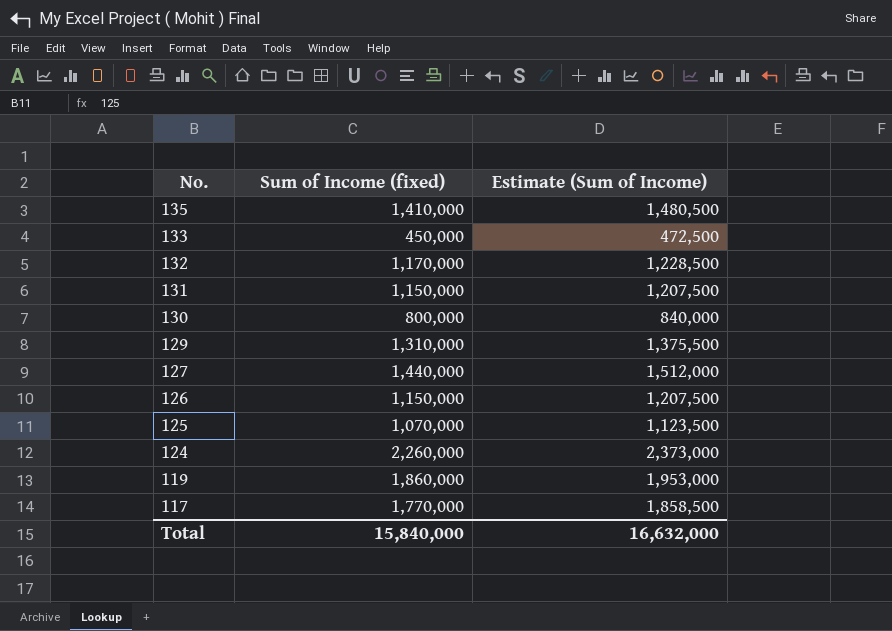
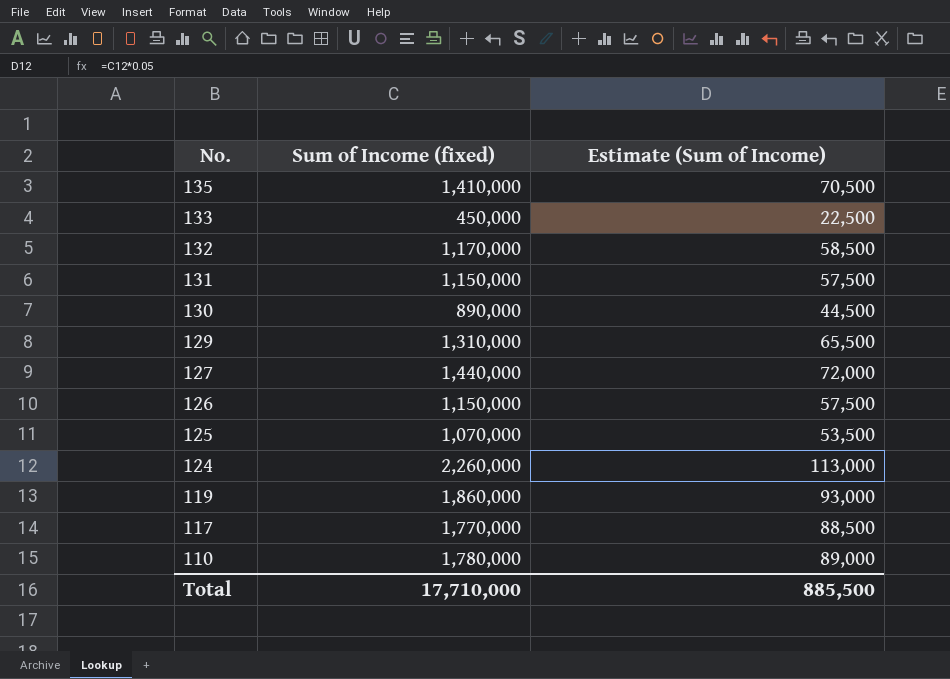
column Estimate (Sum of Income) | formula: [Sum of Income (fixed)] * 1.05 -> [Sum of Income (fixed)] * 0.05
130 | Sum of Income (fixed): 800,000 -> 890,000
row 110: none -> 1,780,000 | 89,000
Total | Sum of Income (fixed): 15,840,000 -> 17,710,000
Total | Estimate (Sum of Income): 16,632,000 -> 885,500

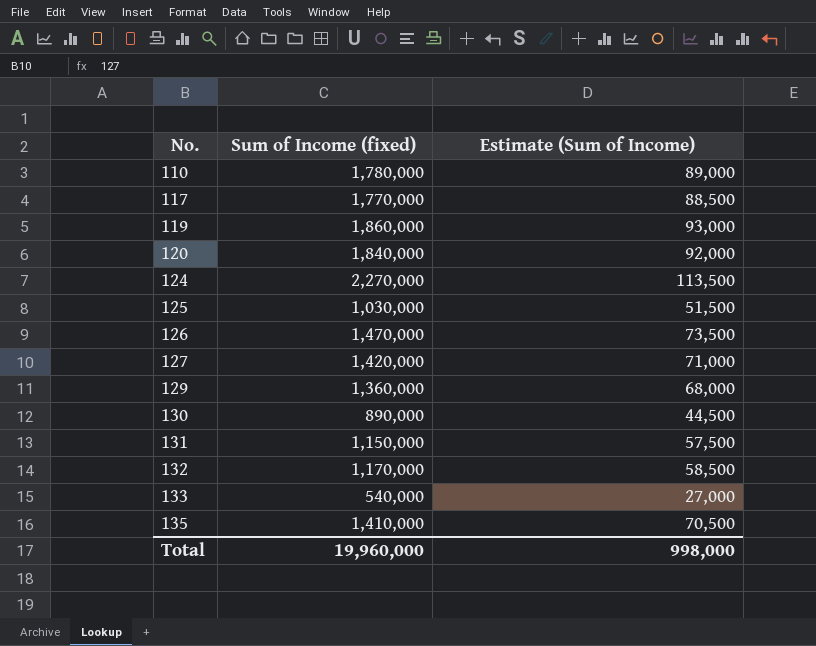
row order: No. descending -> No. ascending
row 120: none -> 1,840,000 | 92,000
124 | Sum of Income (fixed): 2,260,000 -> 2,270,000
124 | Estimate (Sum of Income): 113,000 -> 113,500
125 | Sum of Income (fixed): 1,070,000 -> 1,030,000
125 | Estimate (Sum of Income): 53,500 -> 51,500
126 | Sum of Income (fixed): 1,150,000 -> 1,470,000
126 | Estimate (Sum of Income): 57,500 -> 73,500
127 | Sum of Income (fixed): 1,440,000 -> 1,420,000
127 | Estimate (Sum of Income): 72,000 -> 71,000
129 | Sum of Income (fixed): 1,310,000 -> 1,360,000
129 | Estimate (Sum of Income): 65,500 -> 68,000
133 | Sum of Income (fixed): 450,000 -> 540,000
133 | Estimate (Sum of Income): 22,500 -> 27,000
Total | Sum of Income (fixed): 17,710,000 -> 19,960,000
Total | Estimate (Sum of Income): 885,500 -> 998,000

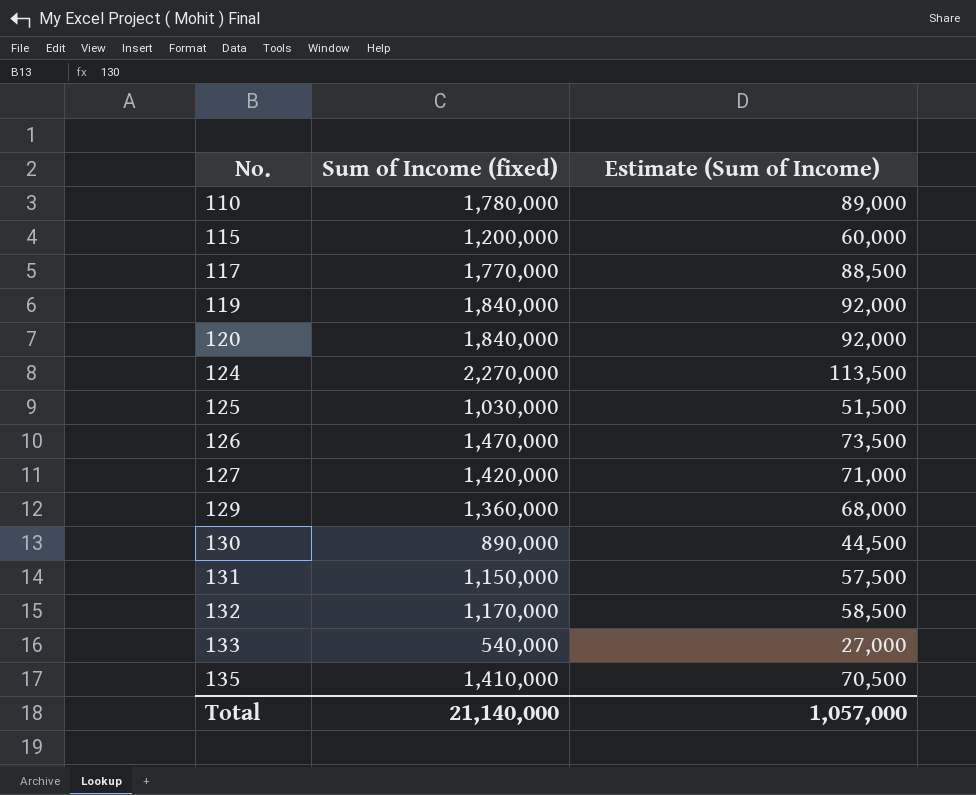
row 115: none -> 1,200,000 | 60,000
119 | Sum of Income (fixed): 1,860,000 -> 1,840,000
119 | Estimate (Sum of Income): 93,000 -> 92,000
Total | Sum of Income (fixed): 19,960,000 -> 21,140,000
Total | Estimate (Sum of Income): 998,000 -> 1,057,000

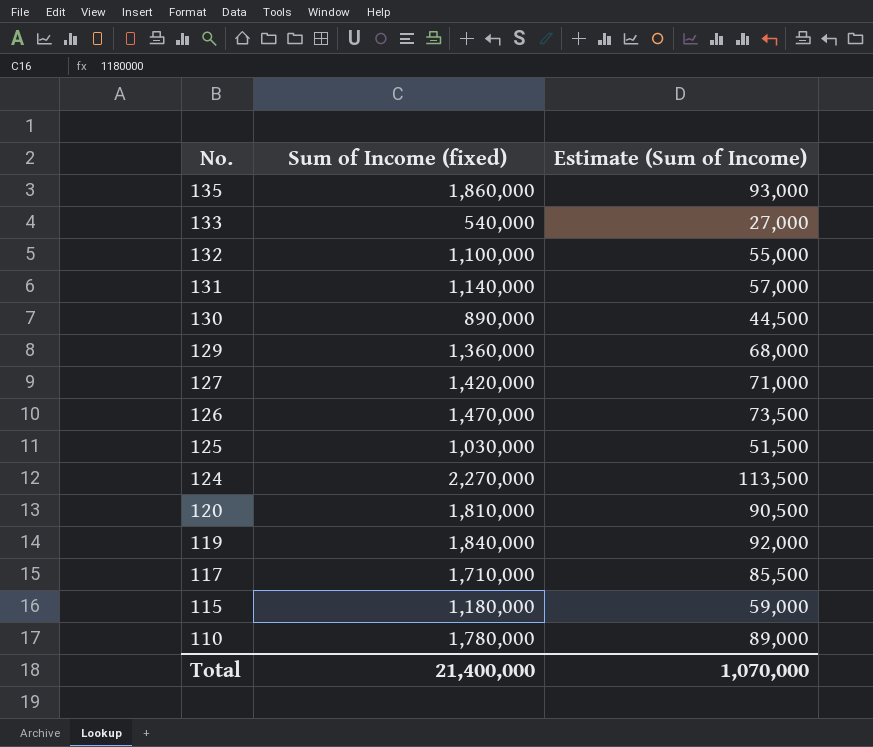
row order: No. ascending -> No. descending
135 | Sum of Income (fixed): 1,410,000 -> 1,860,000
135 | Estimate (Sum of Income): 70,500 -> 93,000
132 | Sum of Income (fixed): 1,170,000 -> 1,100,000
132 | Estimate (Sum of Income): 58,500 -> 55,000
131 | Sum of Income (fixed): 1,150,000 -> 1,140,000
131 | Estimate (Sum of Income): 57,500 -> 57,000
120 | Sum of Income (fixed): 1,840,000 -> 1,810,000
120 | Estimate (Sum of Income): 92,000 -> 90,500
117 | Sum of Income (fixed): 1,770,000 -> 1,710,000
117 | Estimate (Sum of Income): 88,500 -> 85,500
115 | Sum of Income (fixed): 1,200,000 -> 1,180,000
115 | Estimate (Sum of Income): 60,000 -> 59,000
Total | Sum of Income (fixed): 21,140,000 -> 21,400,000
Total | Estimate (Sum of Income): 1,057,000 -> 1,070,000

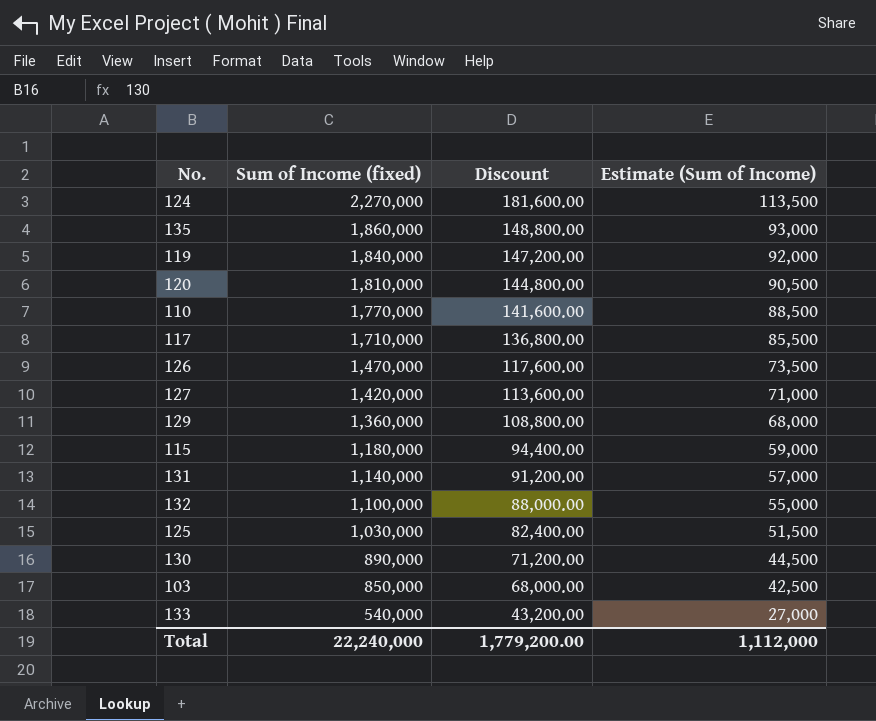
row order: No. descending -> Sum of Income (fixed) descending
column Discount | formula: none -> [Sum of Income (fixed)] * 0.08
110 | Sum of Income (fixed): 1,780,000 -> 1,770,000
110 | Estimate (Sum of Income): 89,000 -> 88,500
row 103: none -> 850,000 | 68,000.00 | 42,500
Total | Sum of Income (fixed): 21,400,000 -> 22,240,000
Total | Estimate (Sum of Income): 1,070,000 -> 1,112,000

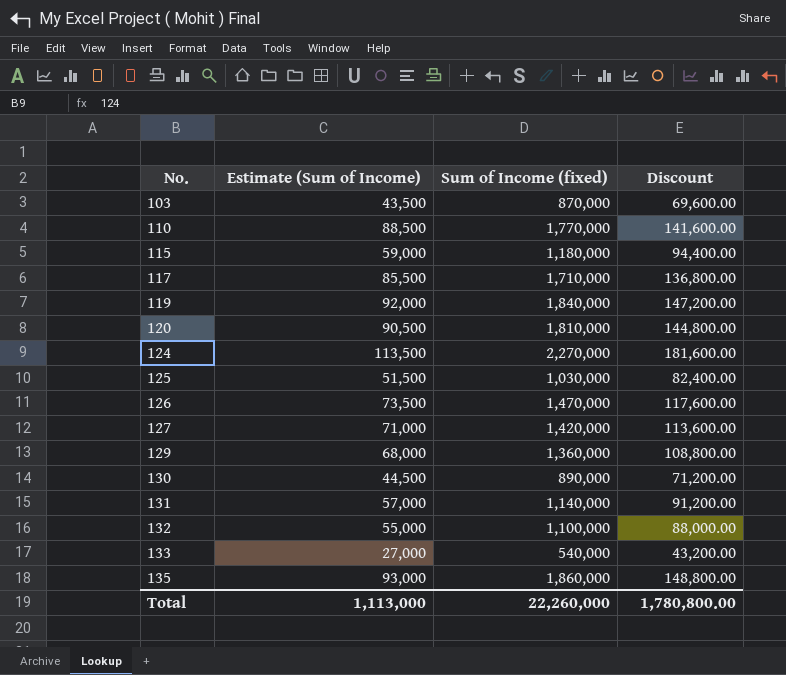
row order: Sum of Income (fixed) descending -> No. ascending
column Estimate (Sum of Income) | position: 4 -> 2
103 | Estimate (Sum of Income): 42,500 -> 43,500
103 | Sum of Income (fixed): 850,000 -> 870,000
103 | Discount: 68,000.00 -> 69,600.00
Total | Estimate (Sum of Income): 1,112,000 -> 1,113,000
Total | Sum of Income (fixed): 22,240,000 -> 22,260,000
Total | Discount: 1,779,200.00 -> 1,780,800.00

